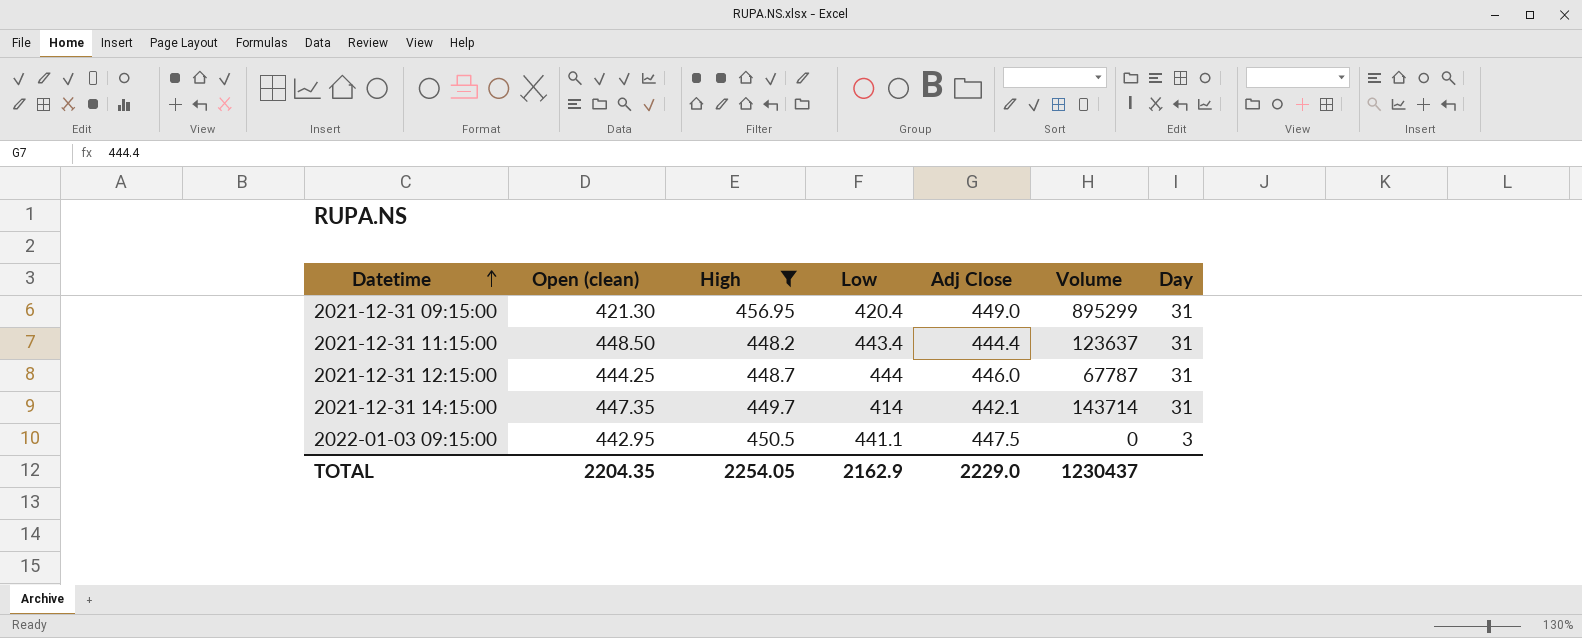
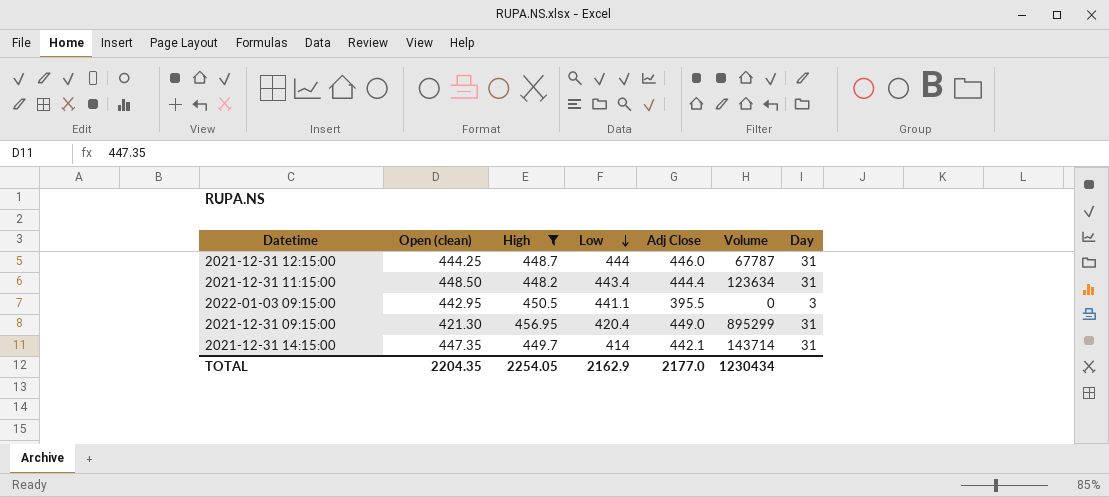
row order: Datetime ascending -> Low descending
2021-12-31 11:15:00 | Volume: 123637 -> 123634
2022-01-03 09:15:00 | Adj Close: 447.5 -> 395.5
TOTAL | Adj Close: 2229.0 -> 2177.0
TOTAL | Volume: 1230437 -> 1230434

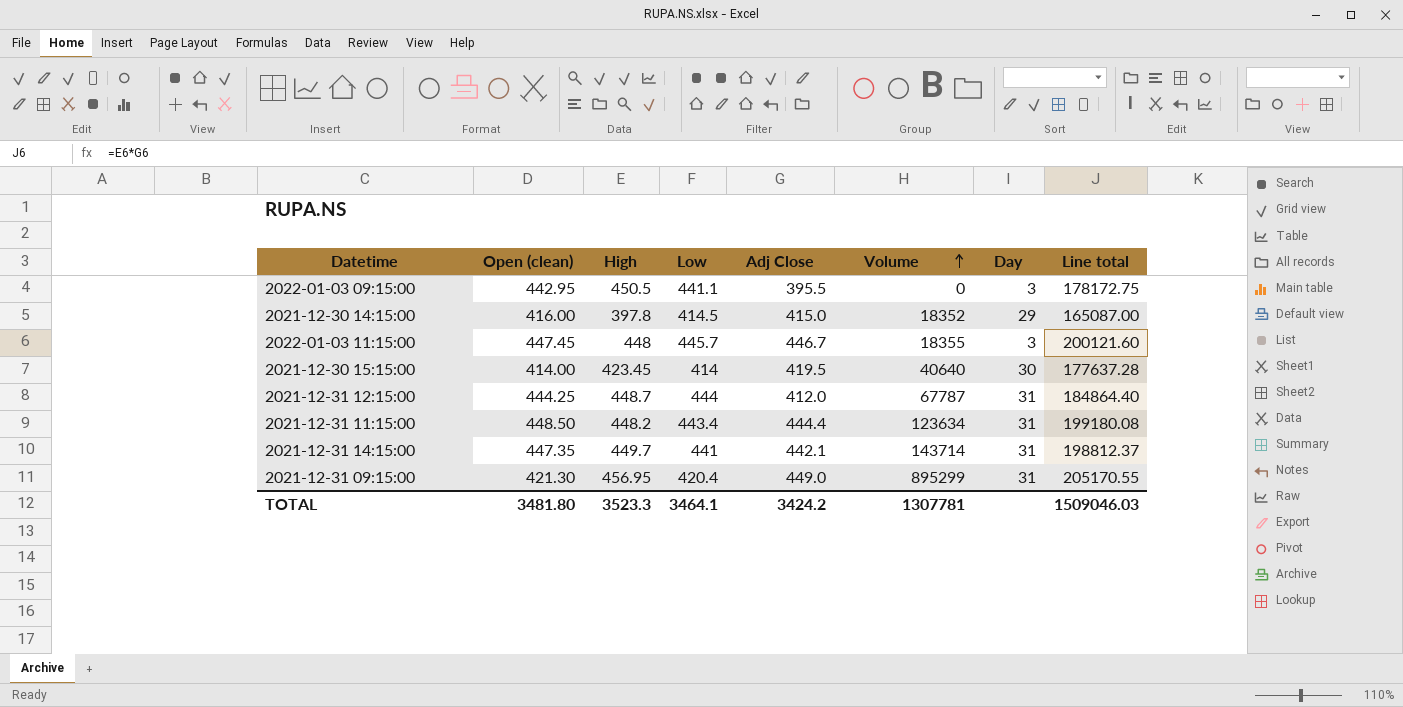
filter: High >= 448.2 -> none
row order: Low descending -> Volume ascending
column Line total | formula: none -> [High] * [Adj Close]
2021-12-31 12:15:00 | Adj Close: 446.0 -> 412.0
2021-12-31 14:15:00 | Low: 414 -> 441
TOTAL | Open (clean): 2204.35 -> 3481.80
TOTAL | High: 2254.05 -> 3523.3
TOTAL | Low: 2162.9 -> 3464.1
TOTAL | Adj Close: 2177.0 -> 3424.2
TOTAL | Volume: 1230434 -> 1307781

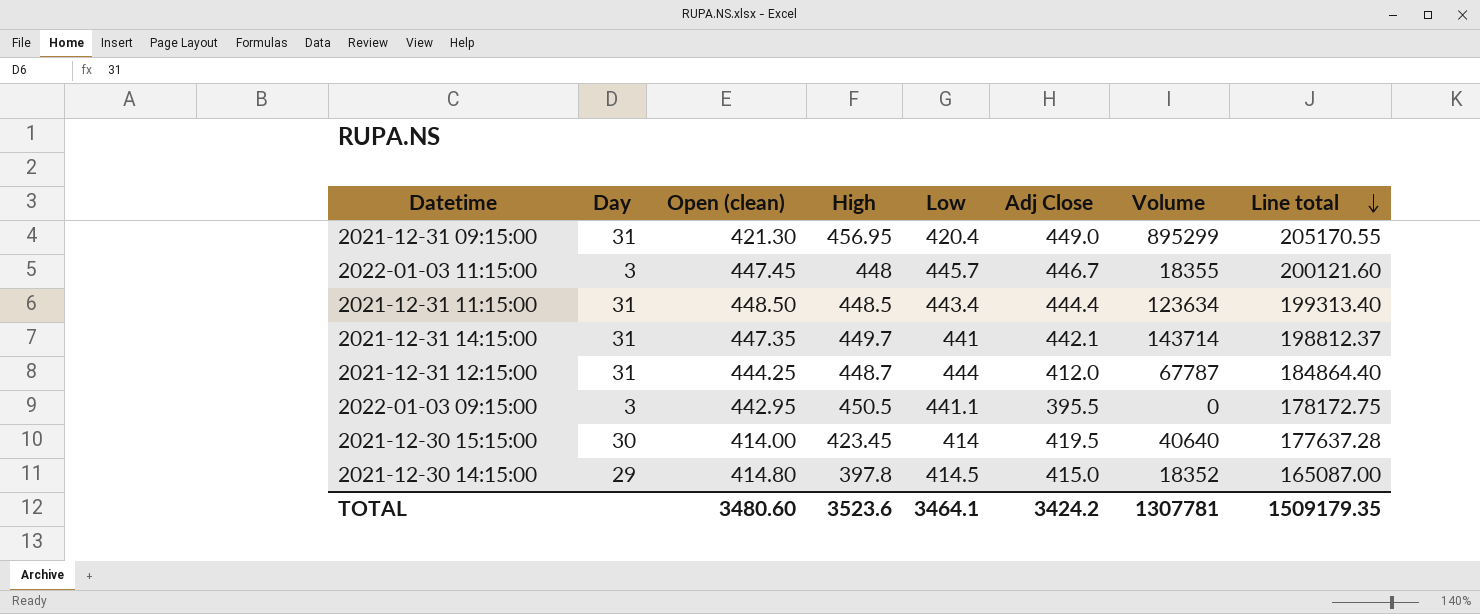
row order: Volume ascending -> Line total descending
column Day | position: 7 -> 2
2021-12-31 11:15:00 | High: 448.2 -> 448.5
2021-12-31 11:15:00 | Line total: 199180.08 -> 199313.40
2021-12-30 14:15:00 | Open (clean): 416.00 -> 414.80
TOTAL | Open (clean): 3481.80 -> 3480.60
TOTAL | High: 3523.3 -> 3523.6
TOTAL | Line total: 1509046.03 -> 1509179.35

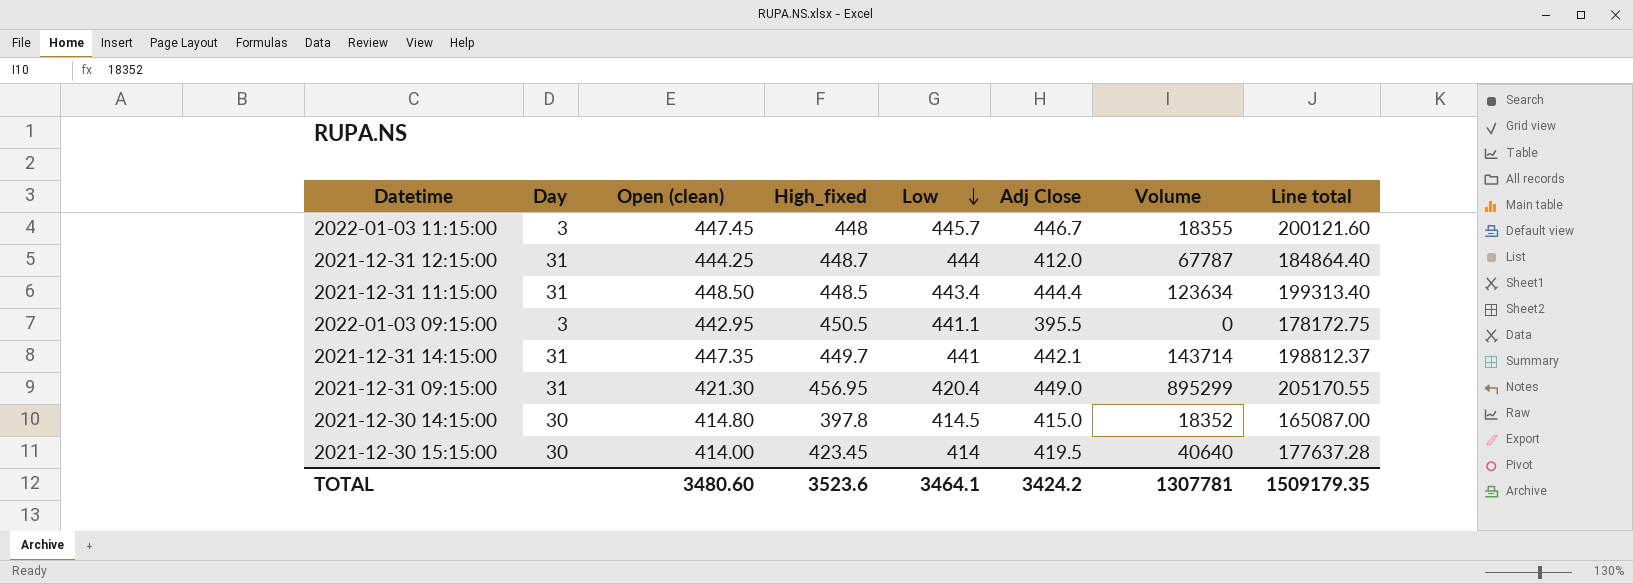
row order: Line total descending -> Low descending
column name: High -> High_fixed
2021-12-30 14:15:00 | Day: 29 -> 30

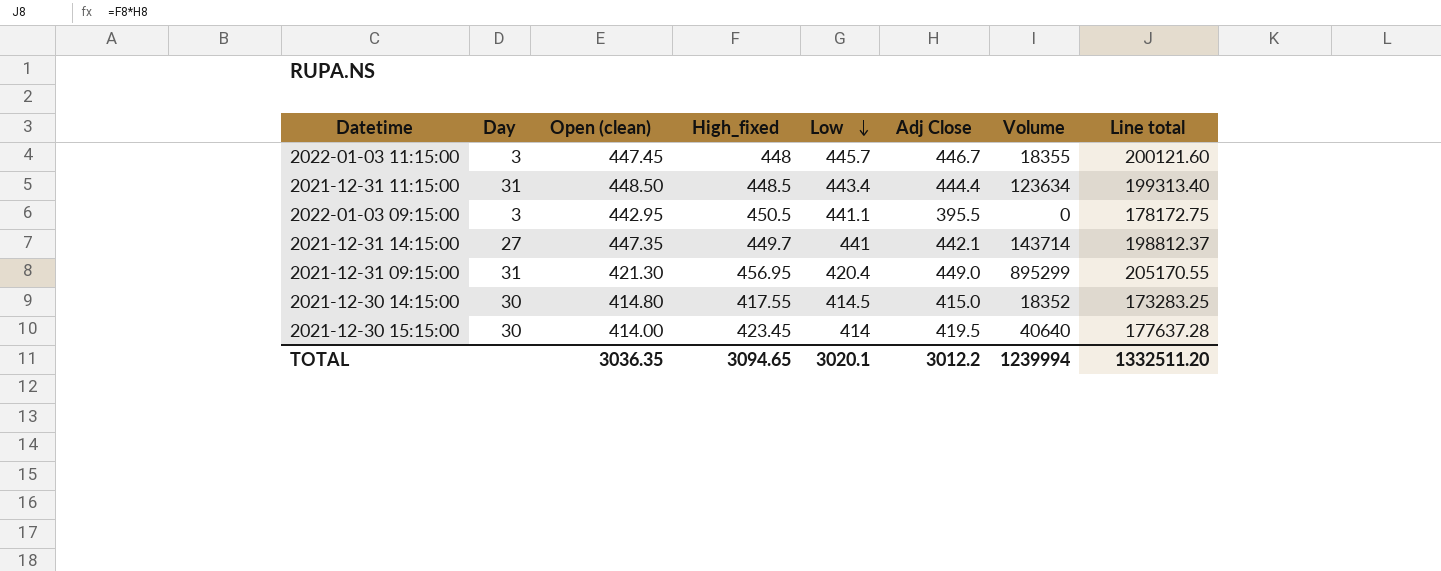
row 2021-12-31 12:15:00: 31 | 444.25 | 448.7 | 444 | 412.0 | 67787 | 184864.40 -> none
2021-12-31 14:15:00 | Day: 31 -> 27
2021-12-30 14:15:00 | High_fixed: 397.8 -> 417.55
2021-12-30 14:15:00 | Line total: 165087.00 -> 173283.25
TOTAL | Open (clean): 3480.60 -> 3036.35
TOTAL | High_fixed: 3523.6 -> 3094.65
TOTAL | Low: 3464.1 -> 3020.1
TOTAL | Adj Close: 3424.2 -> 3012.2
TOTAL | Volume: 1307781 -> 1239994
TOTAL | Line total: 1509179.35 -> 1332511.20

